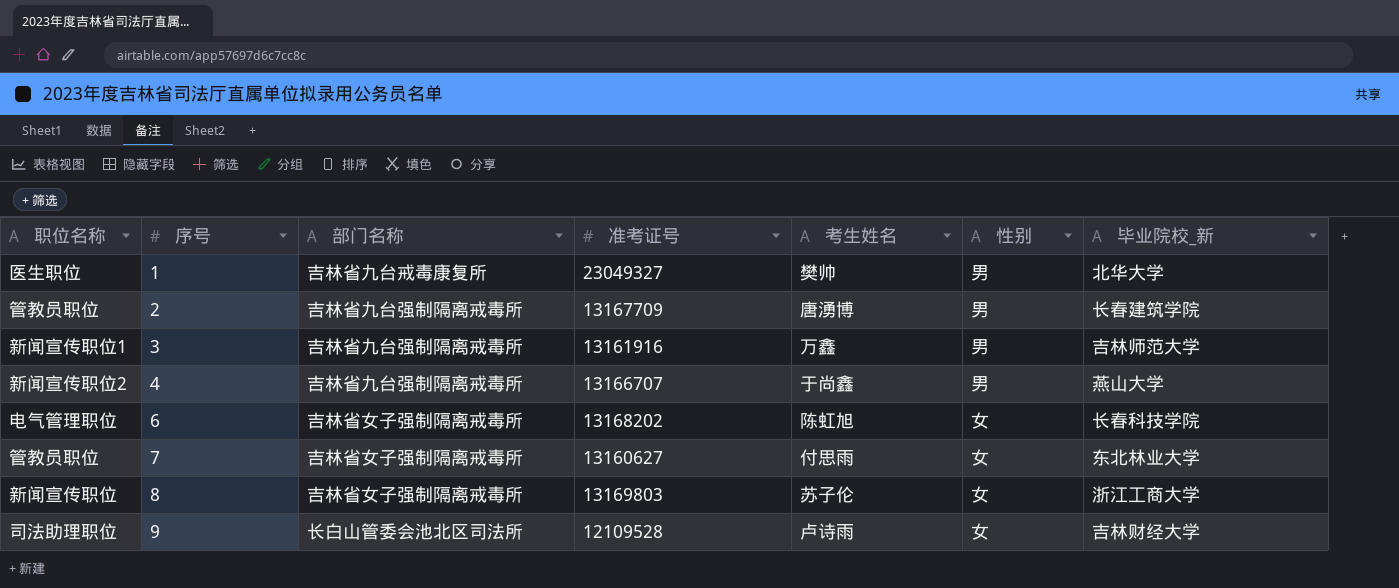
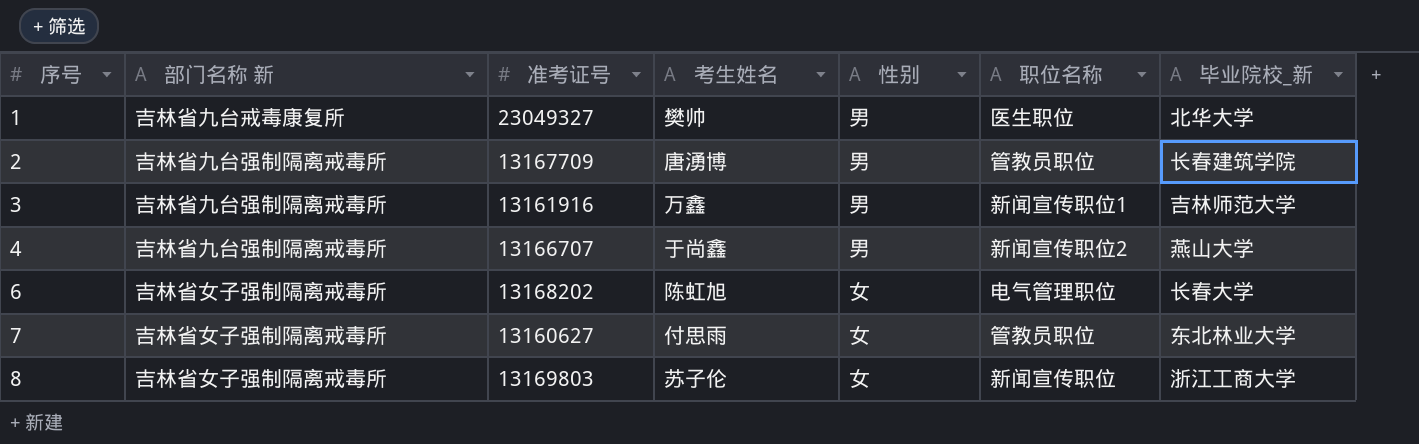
column name: 部门名称 -> 部门名称 新
column 职位名称 | position: 1 -> 6
row 9: 司法助理职位 | 长白山管委会池北区司法所 | 12109528 | 卢诗雨 | 女 | 吉林财经大学 -> none
6 | 毕业院校_新: 长春科技学院 -> 长春大学

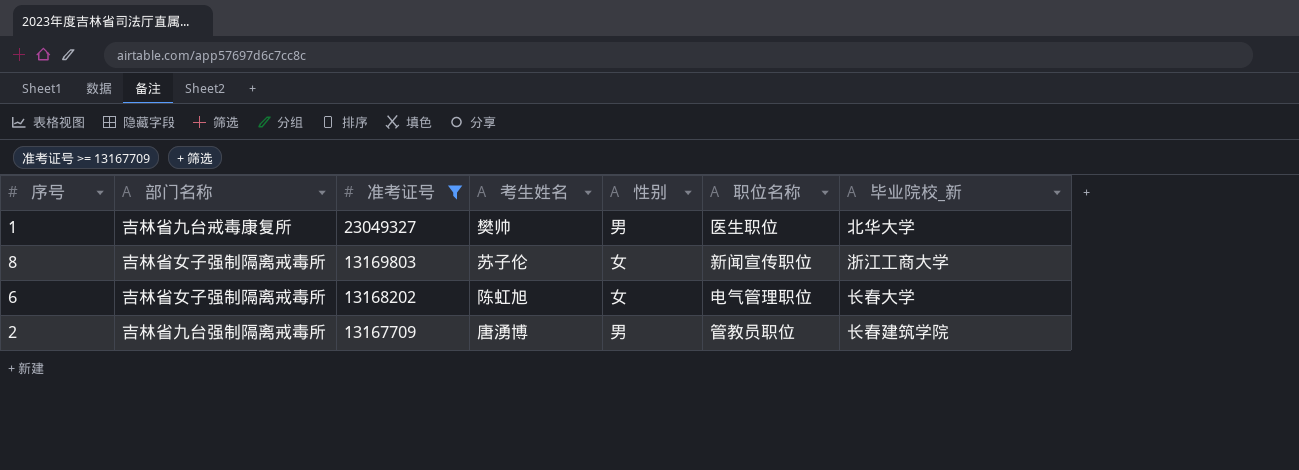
filter: none -> 准考证号 >= 13167709
row order: 序号 ascending -> 准考证号 descending
column name: 部门名称 新 -> 部门名称

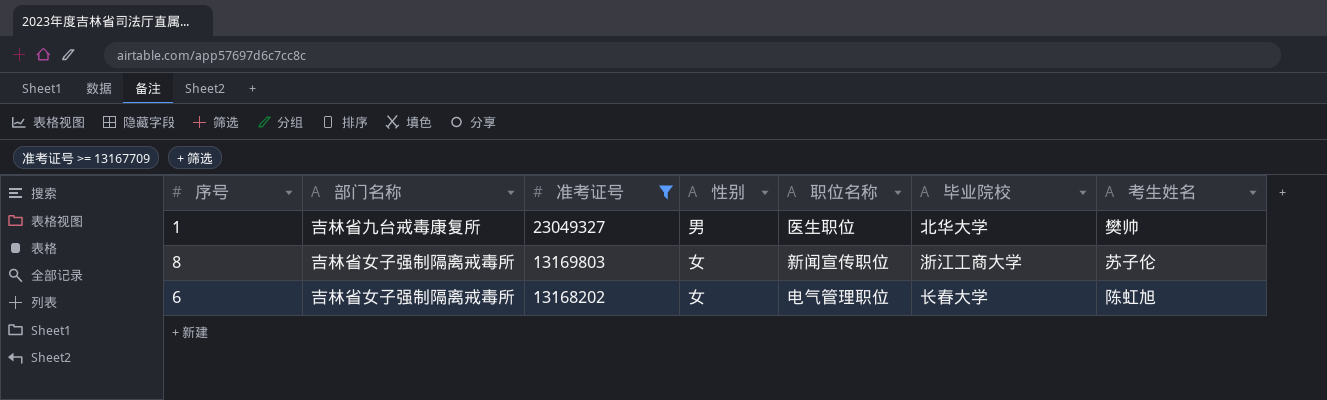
column name: 毕业院校_新 -> 毕业院校
column 考生姓名 | position: 4 -> 7
row 2: 吉林省九台强制隔离戒毒所 | 13167709 | 唐湧博 | 男 | 管教员职位 | 长春建筑学院 -> none

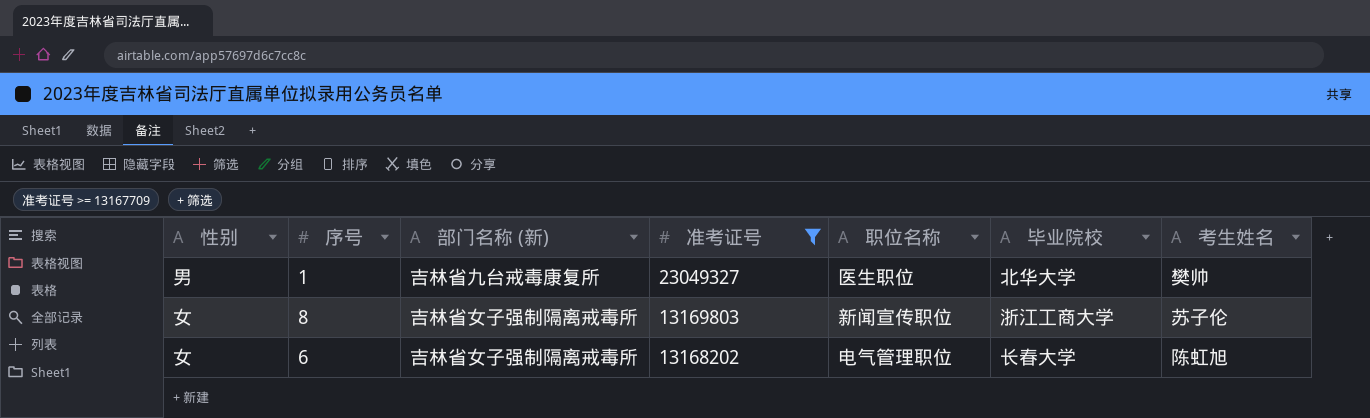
column 性别 | position: 4 -> 1
column name: 部门名称 -> 部门名称 (新)

